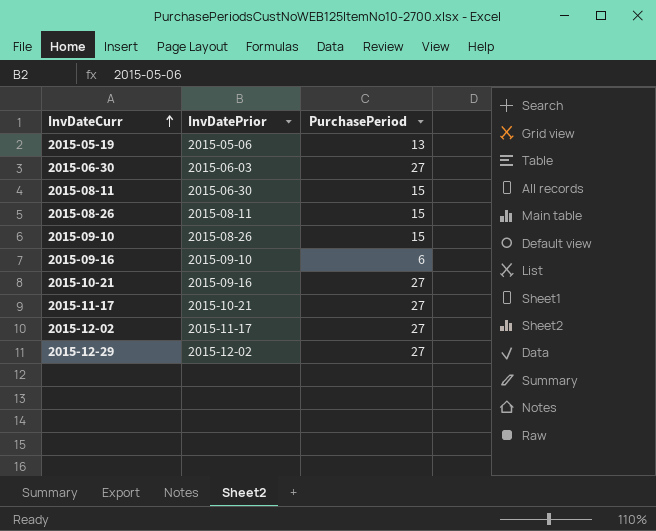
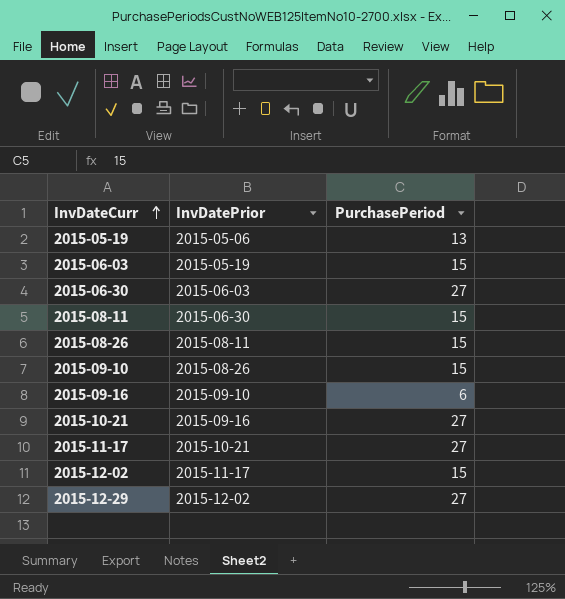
row 2015-06-03: none -> 2015-05-19 | 15
2015-12-02 | PurchasePeriod: 27 -> 15

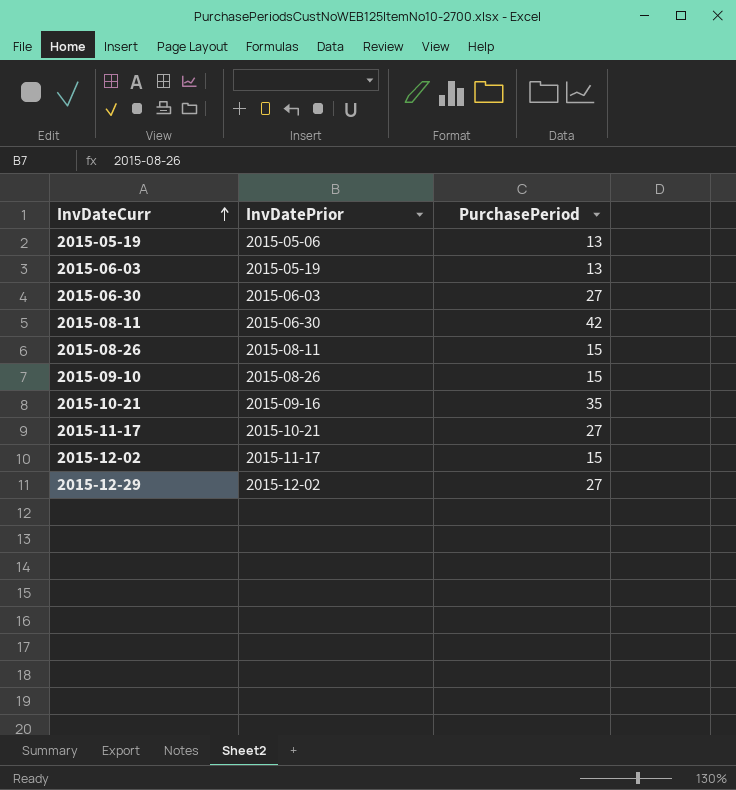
row 2015-09-16: 2015-09-10 | 6 -> none
2015-06-03 | PurchasePeriod: 15 -> 13
2015-08-11 | PurchasePeriod: 15 -> 42
2015-10-21 | PurchasePeriod: 27 -> 35

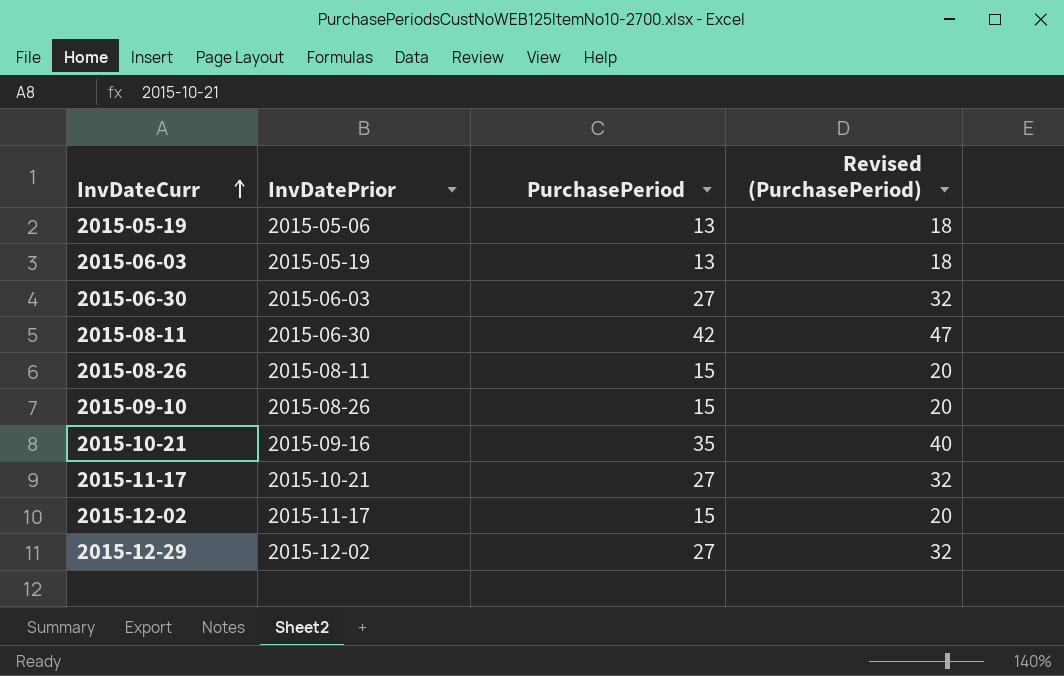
column Revised (PurchasePeriod) | formula: none -> [PurchasePeriod] + 5

